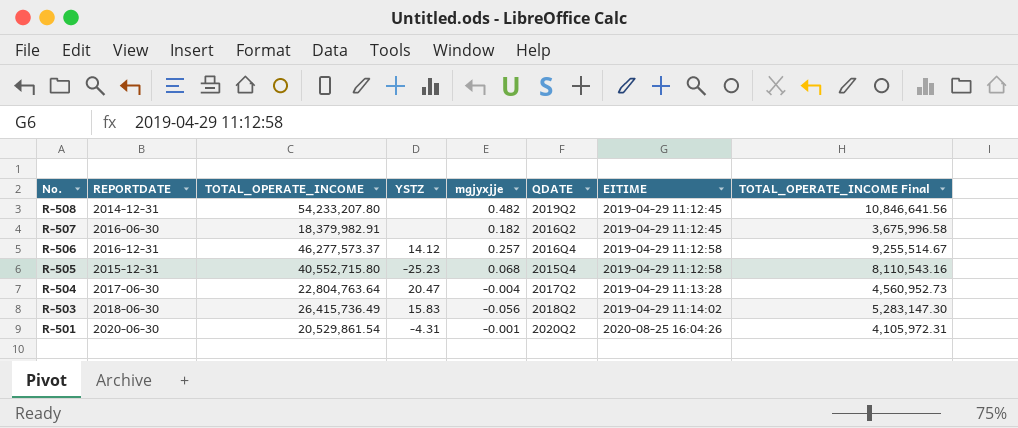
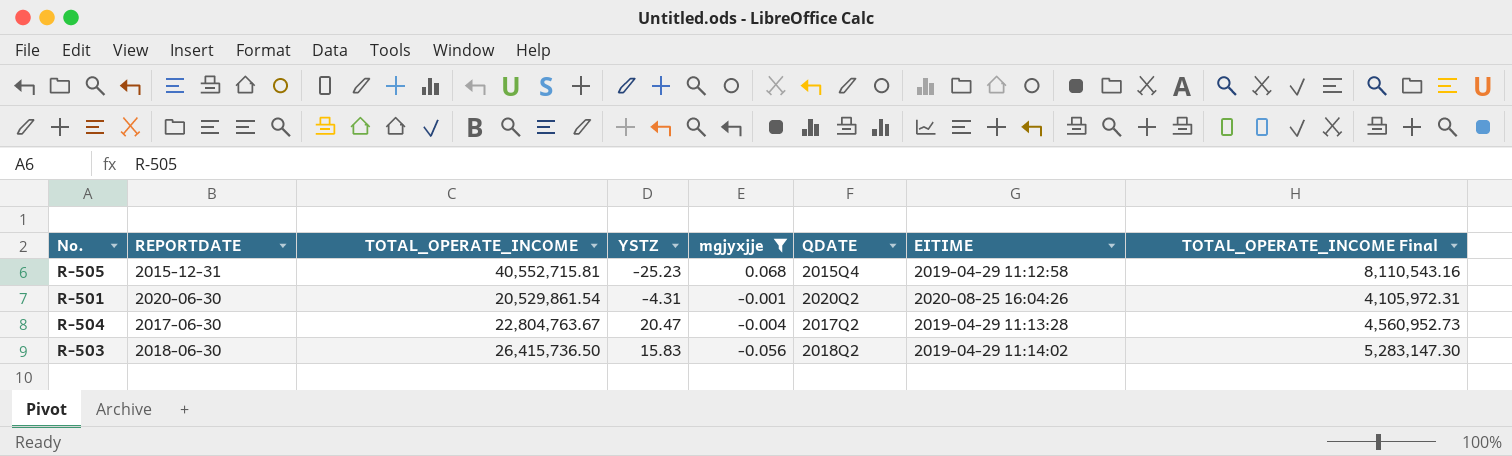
filter: none -> mgjyxjje <= 0.068
row order: No. descending -> mgjyxjje descending
R-505 | TOTAL_OPERATE_INCOME: 40,552,715.80 -> 40,552,715.81
R-504 | TOTAL_OPERATE_INCOME: 22,804,763.64 -> 22,804,763.67
R-503 | TOTAL_OPERATE_INCOME: 26,415,736.49 -> 26,415,736.50

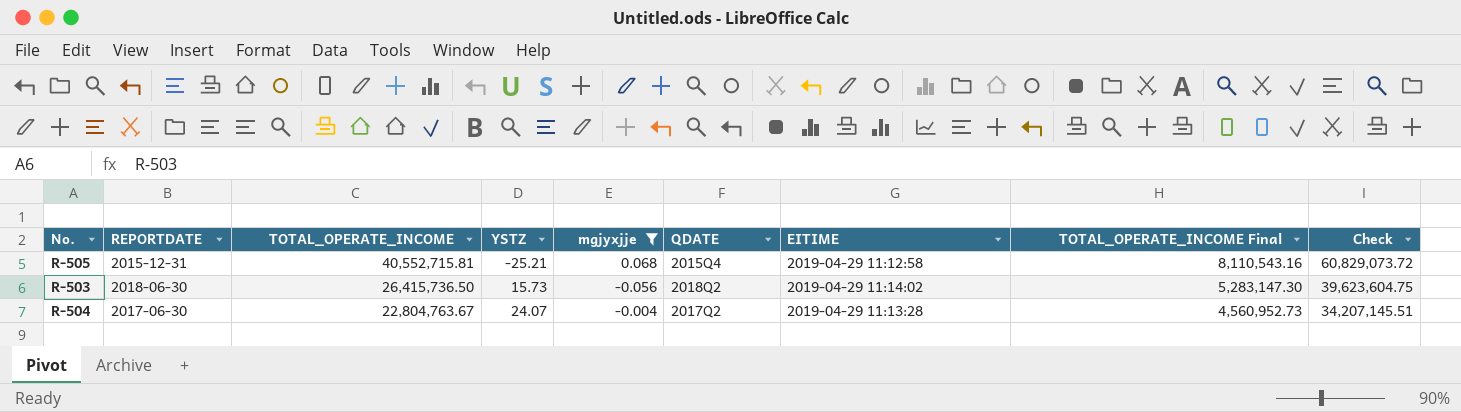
row order: mgjyxjje descending -> TOTAL_OPERATE_INCOME descending
column Check | formula: none -> [TOTAL_OPERATE_INCOME] * 1.5
row R-501: 2020-06-30 | 20,529,861.54 | -4.31 | -0.001 | 2020Q2 | 2020-08-25 16:04:26 | 4,105,972.31 -> none
R-505 | YSTZ: -25.23 -> -25.21
R-503 | YSTZ: 15.83 -> 15.73
R-504 | YSTZ: 20.47 -> 24.07

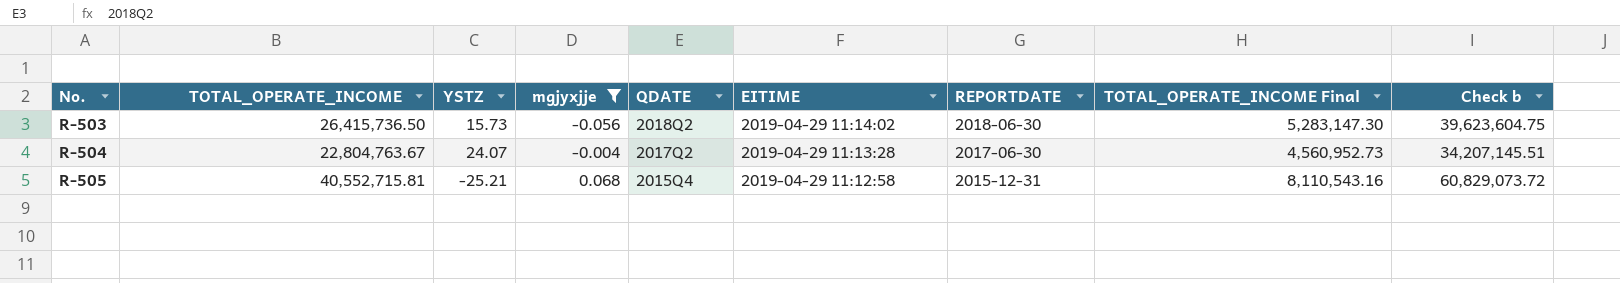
row order: TOTAL_OPERATE_INCOME descending -> No. ascending
column REPORTDATE | position: 2 -> 7
column name: Check -> Check b

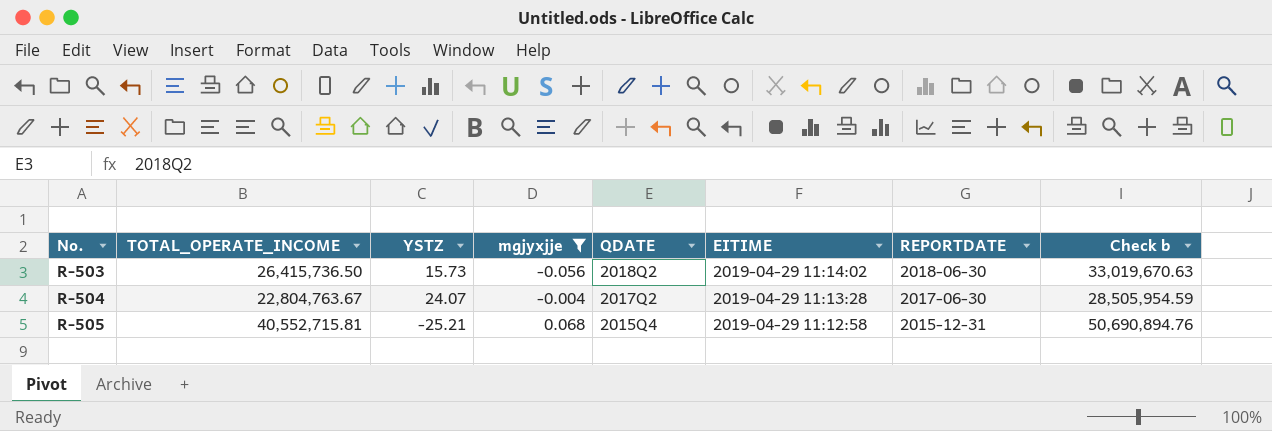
column TOTAL_OPERATE_INCOME Final | formula: [TOTAL_OPERATE_INCOME] * 0.2 -> none
column Check b | formula: [TOTAL_OPERATE_INCOME] * 1.5 -> [TOTAL_OPERATE_INCOME] * 1.25

